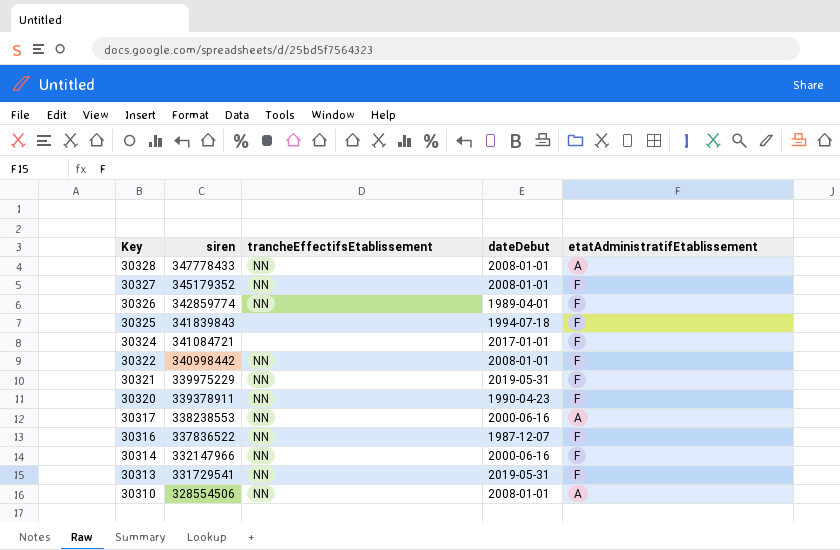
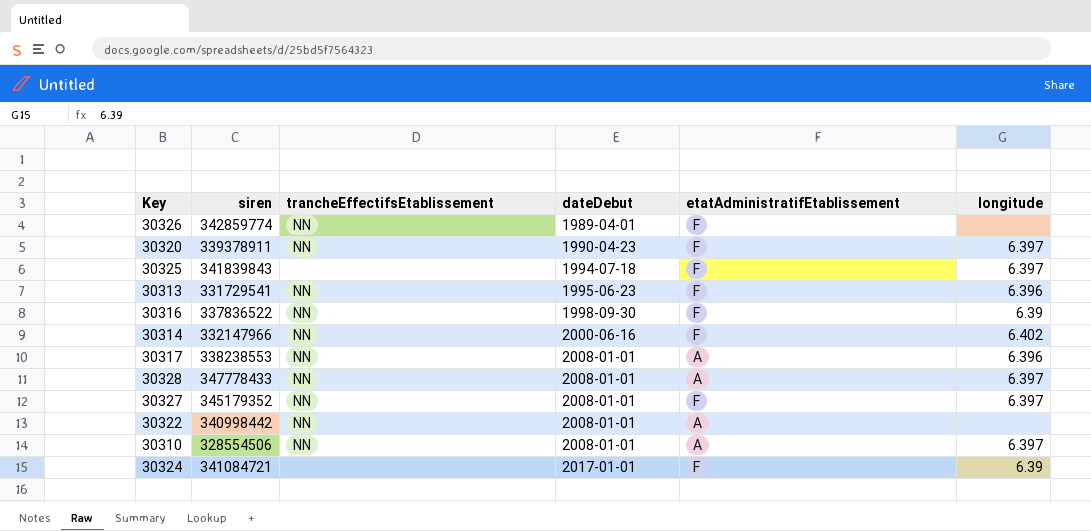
row order: Key descending -> dateDebut ascending
column longitude | position: none -> 6
row 30321: 339975229 | NN | 2019-05-31 | F -> none
30313 | dateDebut: 2019-05-31 -> 1995-06-23
30316 | dateDebut: 1987-12-07 -> 1998-09-30
30317 | dateDebut: 2000-06-16 -> 2008-01-01
30322 | etatAdministratifEtablissement: F -> A

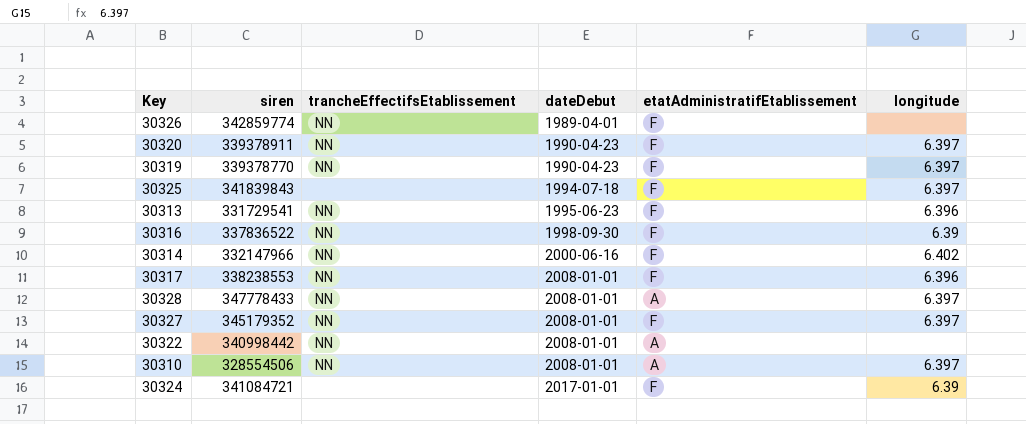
row 30319: none -> 339378770 | NN | 1990-04-23 | F | 6.397
30317 | etatAdministratifEtablissement: A -> F

